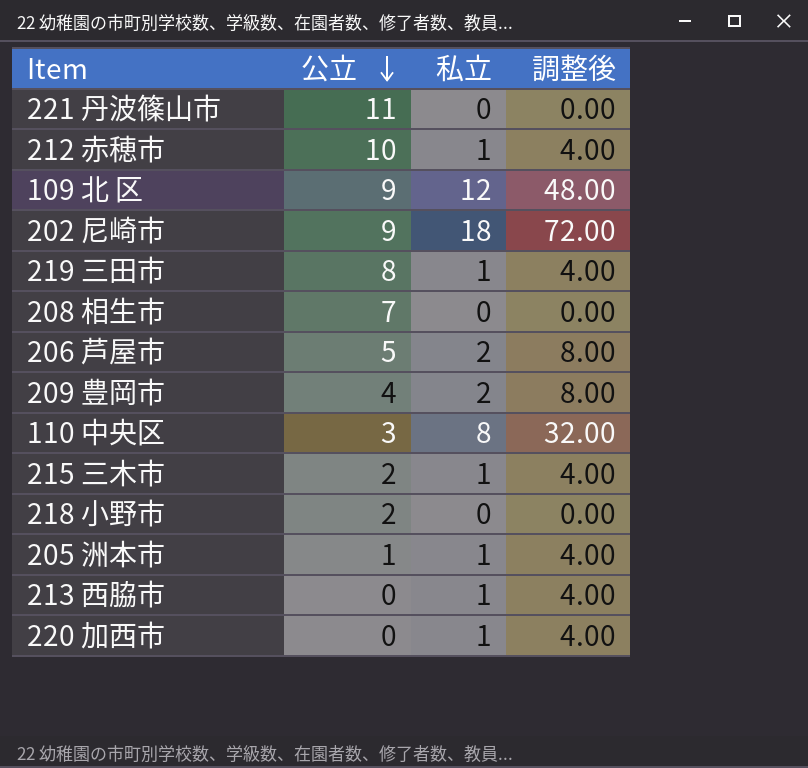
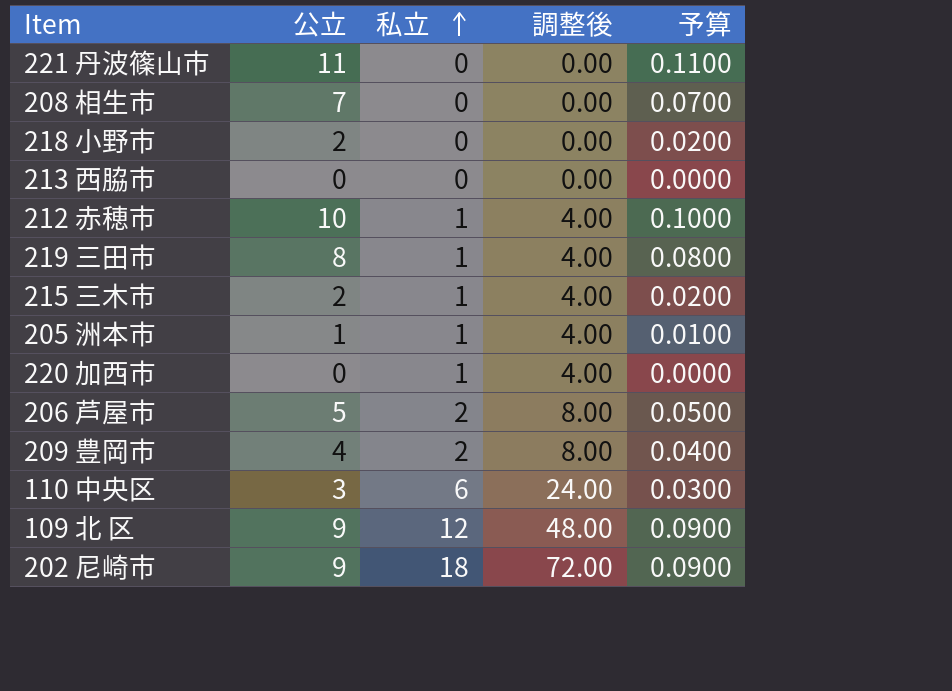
row order: 公立 descending -> 私立 ascending
column 予算 | formula: none -> [公立] * 0.01
213 西脇市 | 私立: 1 -> 0
213 西脇市 | 調整後: 4.00 -> 0.00
110 中央区 | 私立: 8 -> 6
110 中央区 | 調整後: 32.00 -> 24.00

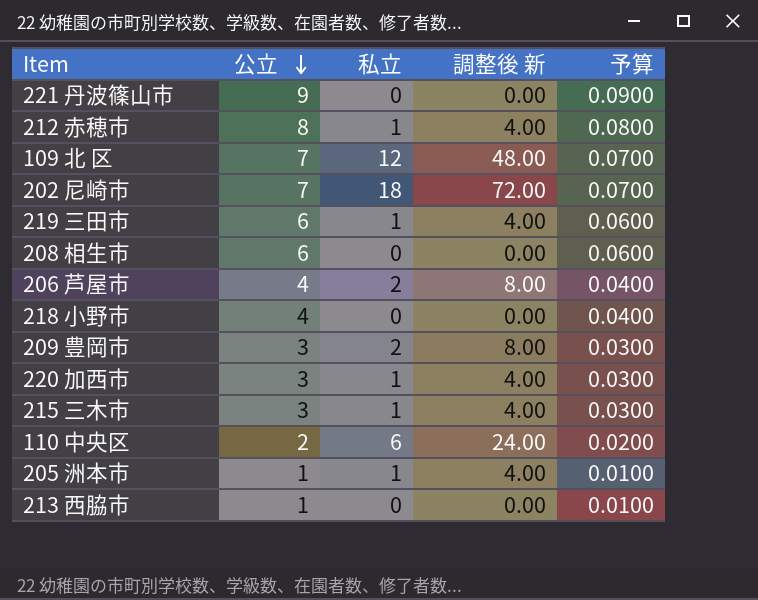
row order: 私立 ascending -> 公立 descending
column name: 調整後 -> 調整後 新
221 丹波篠山市 | 公立: 11 -> 9
221 丹波篠山市 | 予算: 0.1100 -> 0.0900
212 赤穂市 | 公立: 10 -> 8
212 赤穂市 | 予算: 0.1000 -> 0.0800
109 北 区 | 公立: 9 -> 7
109 北 区 | 予算: 0.0900 -> 0.0700
202 尼崎市 | 公立: 9 -> 7
202 尼崎市 | 予算: 0.0900 -> 0.0700
219 三田市 | 公立: 8 -> 6
219 三田市 | 予算: 0.0800 -> 0.0600
208 相生市 | 公立: 7 -> 6
208 相生市 | 予算: 0.0700 -> 0.0600
206 芦屋市 | 公立: 5 -> 4
206 芦屋市 | 予算: 0.0500 -> 0.0400
218 小野市 | 公立: 2 -> 4
218 小野市 | 予算: 0.0200 -> 0.0400
209 豊岡市 | 公立: 4 -> 3
209 豊岡市 | 予算: 0.0400 -> 0.0300
220 加西市 | 公立: 0 -> 3
220 加西市 | 予算: 0.0000 -> 0.0300
215 三木市 | 公立: 2 -> 3
215 三木市 | 予算: 0.0200 -> 0.0300
110 中央区 | 公立: 3 -> 2
110 中央区 | 予算: 0.0300 -> 0.0200
213 西脇市 | 公立: 0 -> 1
213 西脇市 | 予算: 0.0000 -> 0.0100

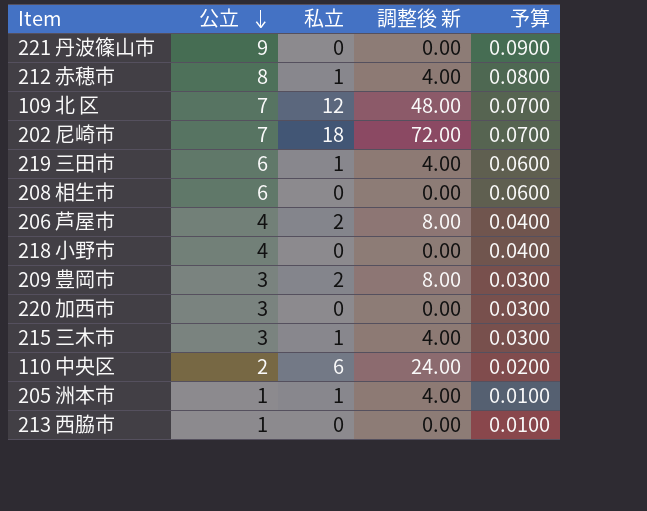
220 加西市 | 私立: 1 -> 0
220 加西市 | 調整後 新: 4.00 -> 0.00

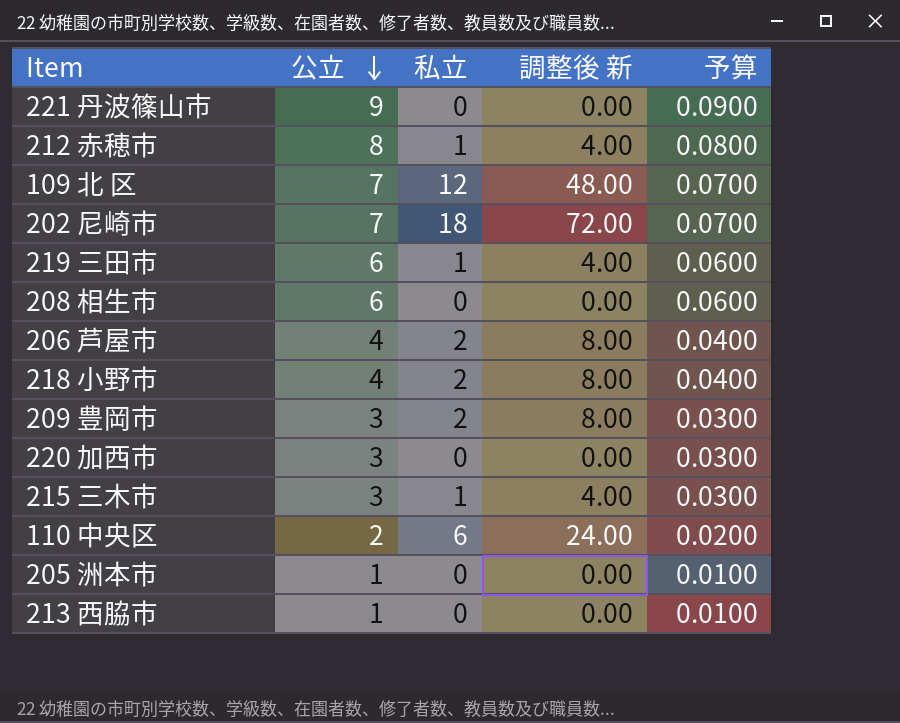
218 小野市 | 私立: 0 -> 2
218 小野市 | 調整後 新: 0.00 -> 8.00
205 洲本市 | 私立: 1 -> 0
205 洲本市 | 調整後 新: 4.00 -> 0.00

